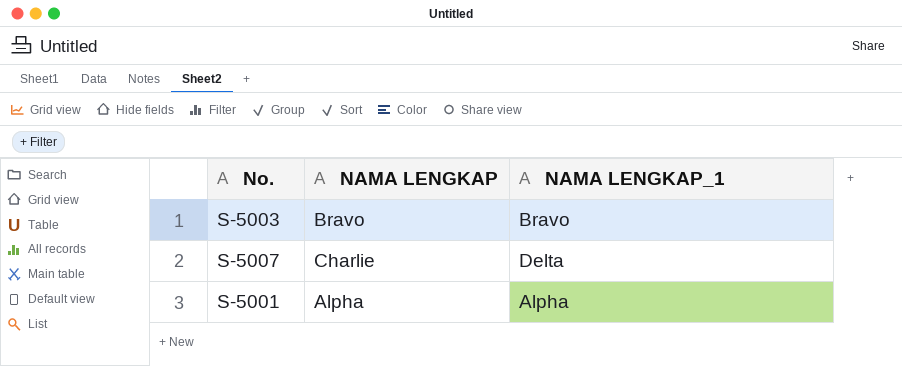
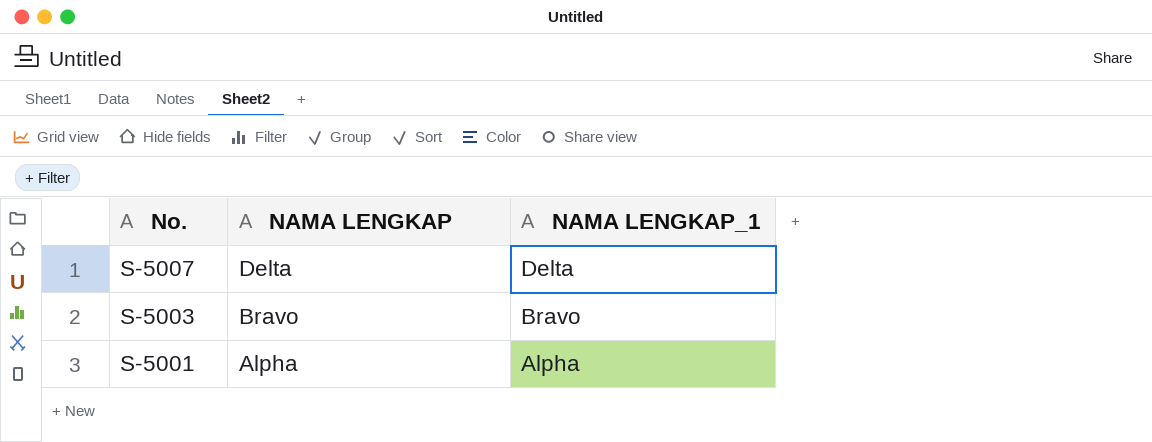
row order: none -> No. descending
S-5007 | NAMA LENGKAP: Charlie -> Delta

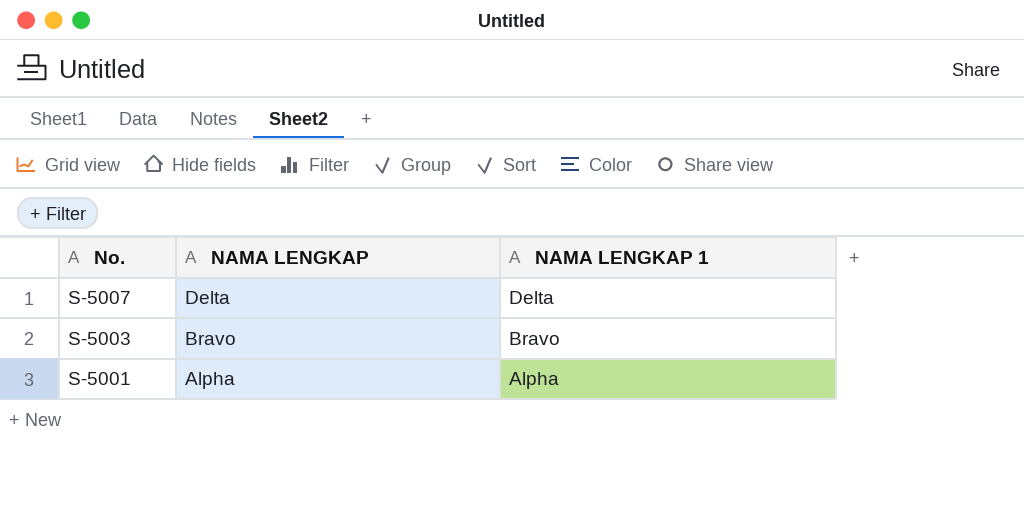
column name: NAMA LENGKAP_1 -> NAMA LENGKAP 1

